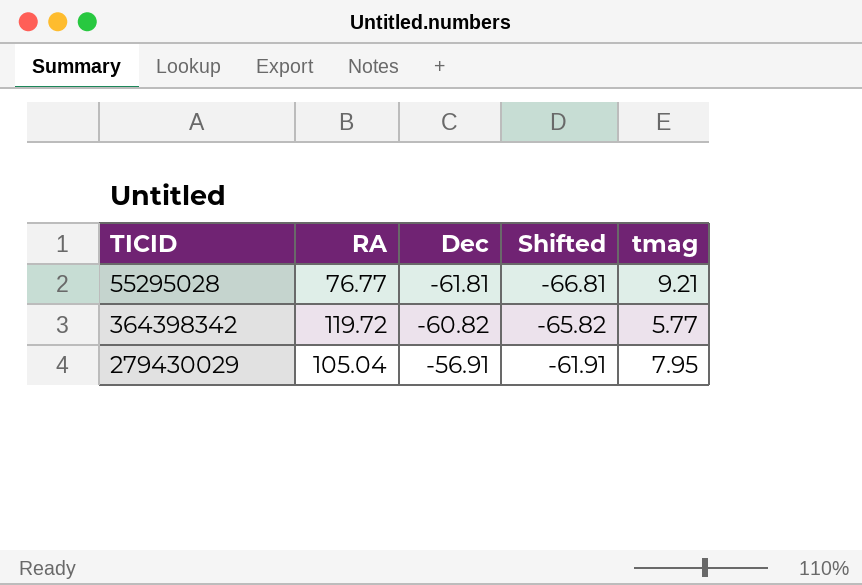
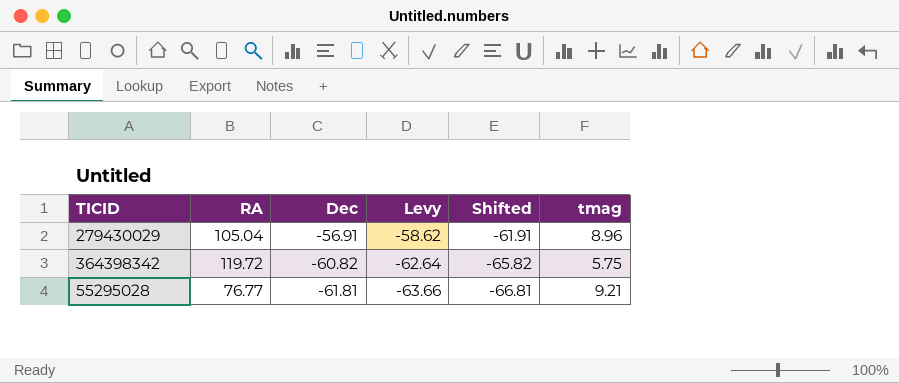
row order: Dec ascending -> Dec descending
column Levy | formula: none -> [Dec] * 1.03
279430029 | tmag: 7.95 -> 8.96
364398342 | tmag: 5.77 -> 5.75

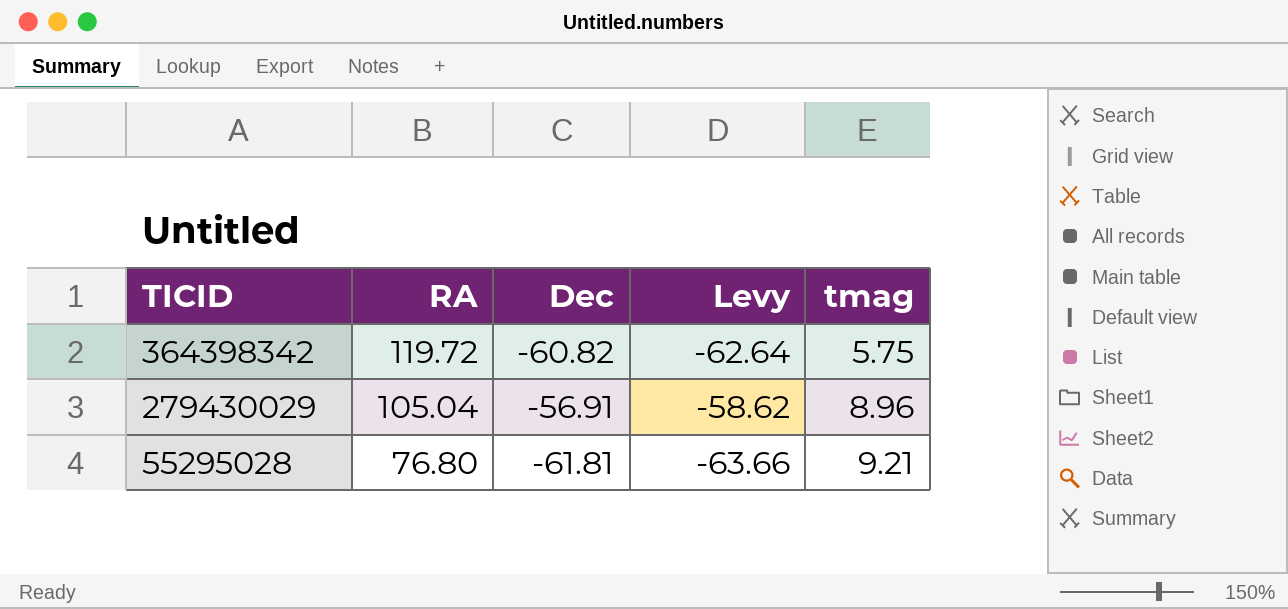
row order: Dec descending -> TICID descending
column Shifted | formula: [Dec] - 5 -> none
55295028 | RA: 76.77 -> 76.80

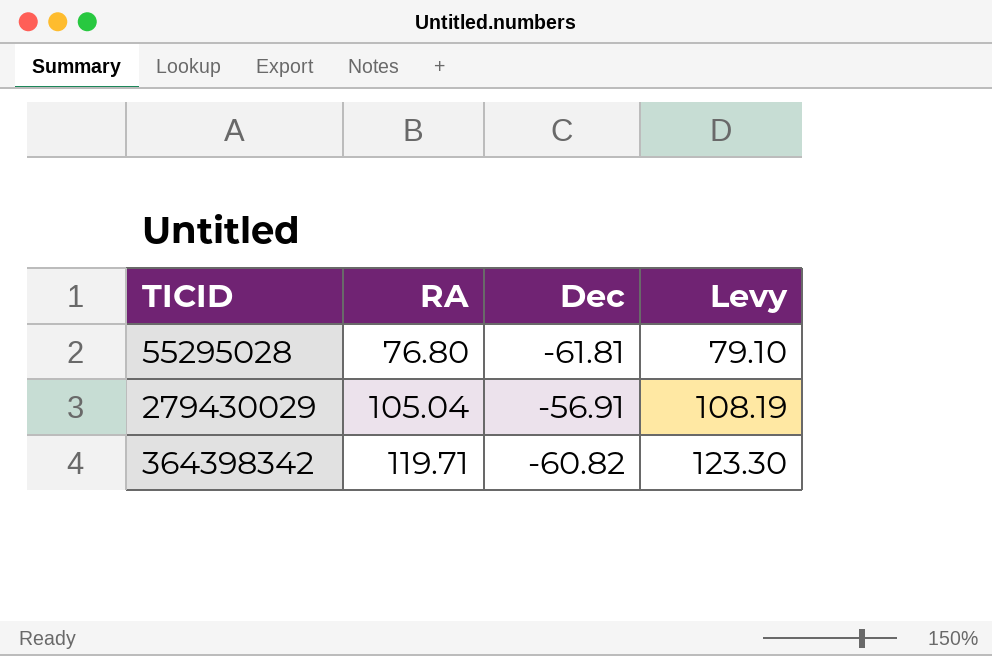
row order: TICID descending -> TICID ascending
column tmag | position: 5 -> none
column Levy | formula: [Dec] * 1.03 -> [RA] * 1.03
364398342 | RA: 119.72 -> 119.71

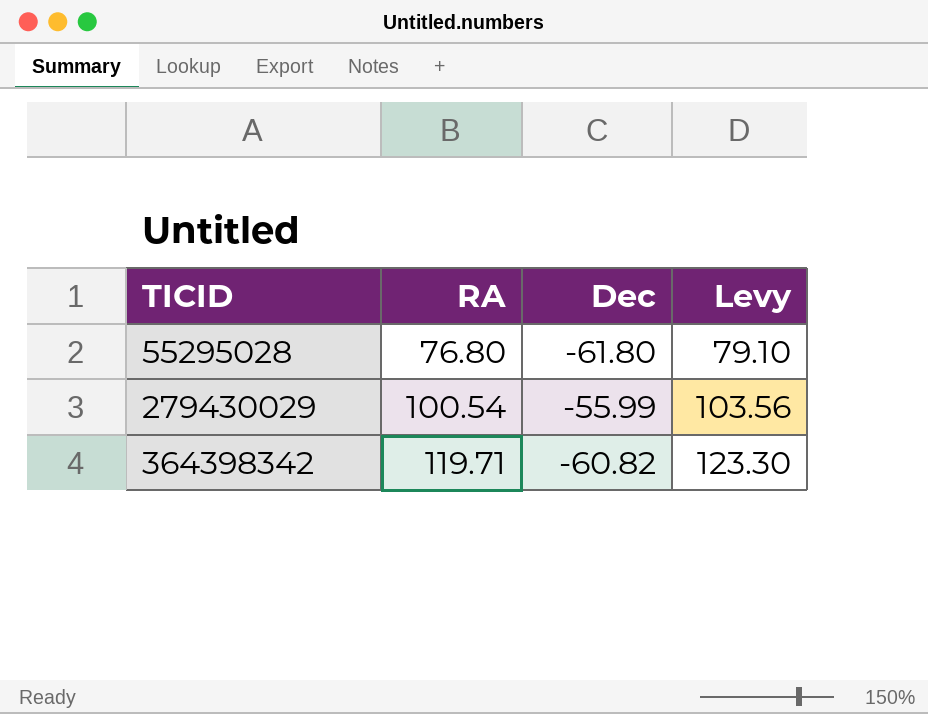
55295028 | Dec: -61.81 -> -61.80
279430029 | RA: 105.04 -> 100.54
279430029 | Dec: -56.91 -> -55.99
279430029 | Levy: 108.19 -> 103.56

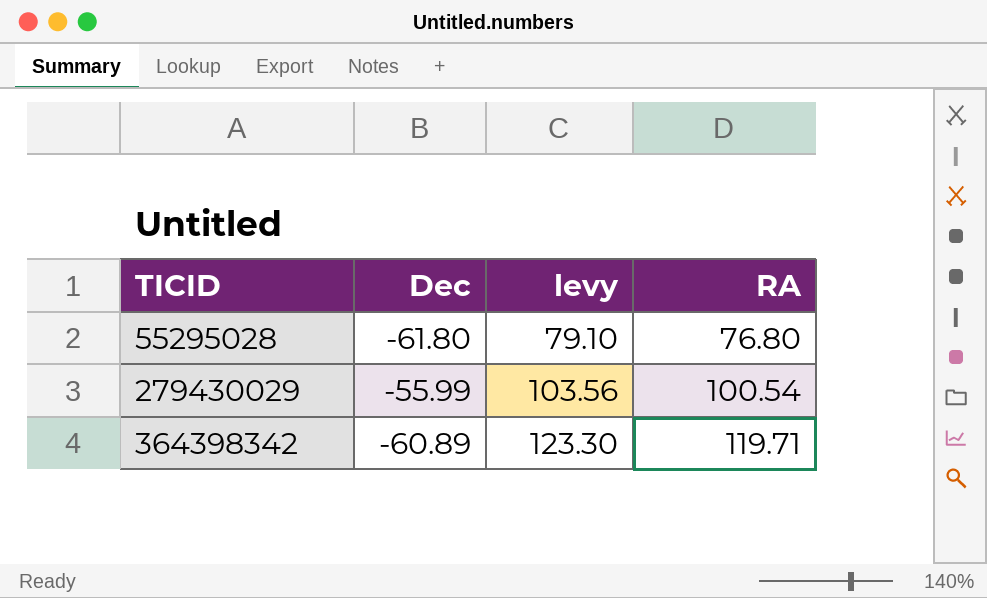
column name: Levy -> levy
column RA | position: 2 -> 4
364398342 | Dec: -60.82 -> -60.89

